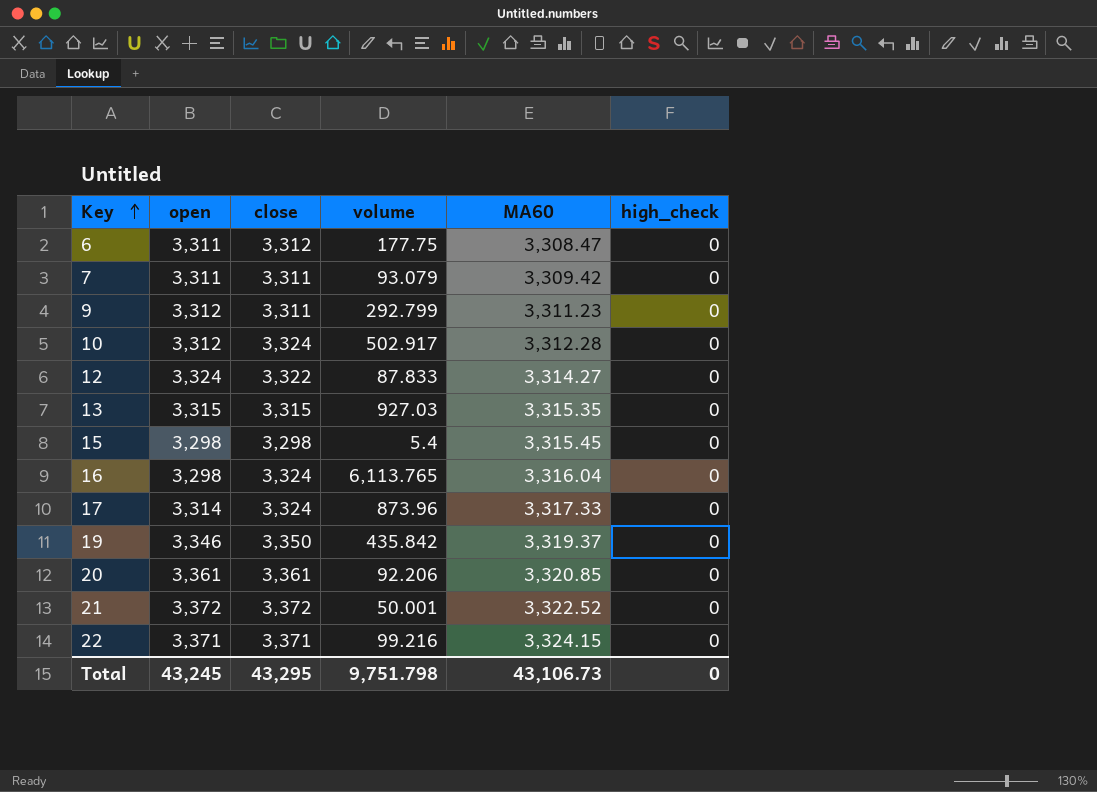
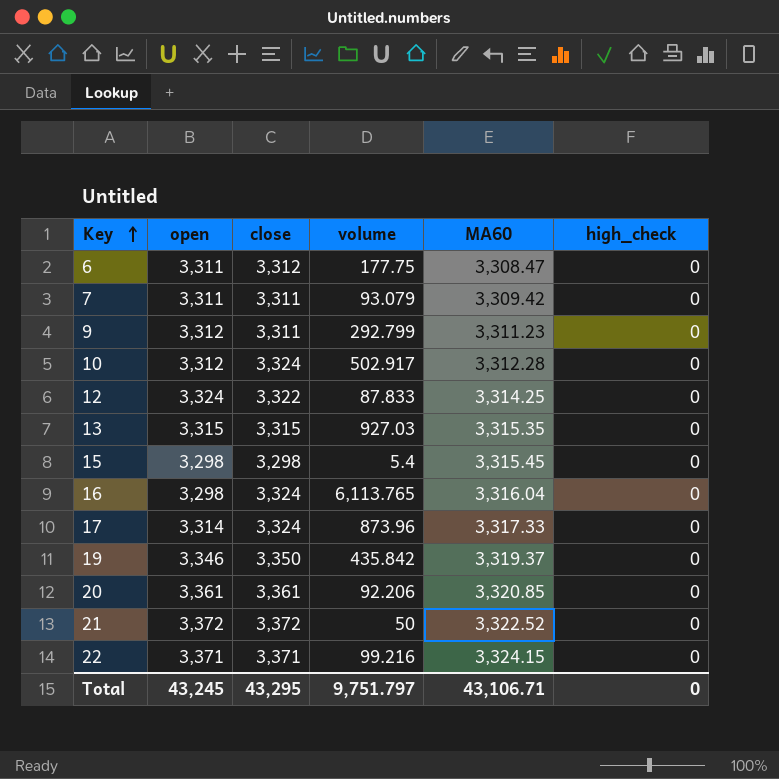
12 | MA60: 3,314.27 -> 3,314.25
21 | volume: 50.001 -> 50
Total | volume: 9,751.798 -> 9,751.797
Total | MA60: 43,106.73 -> 43,106.71

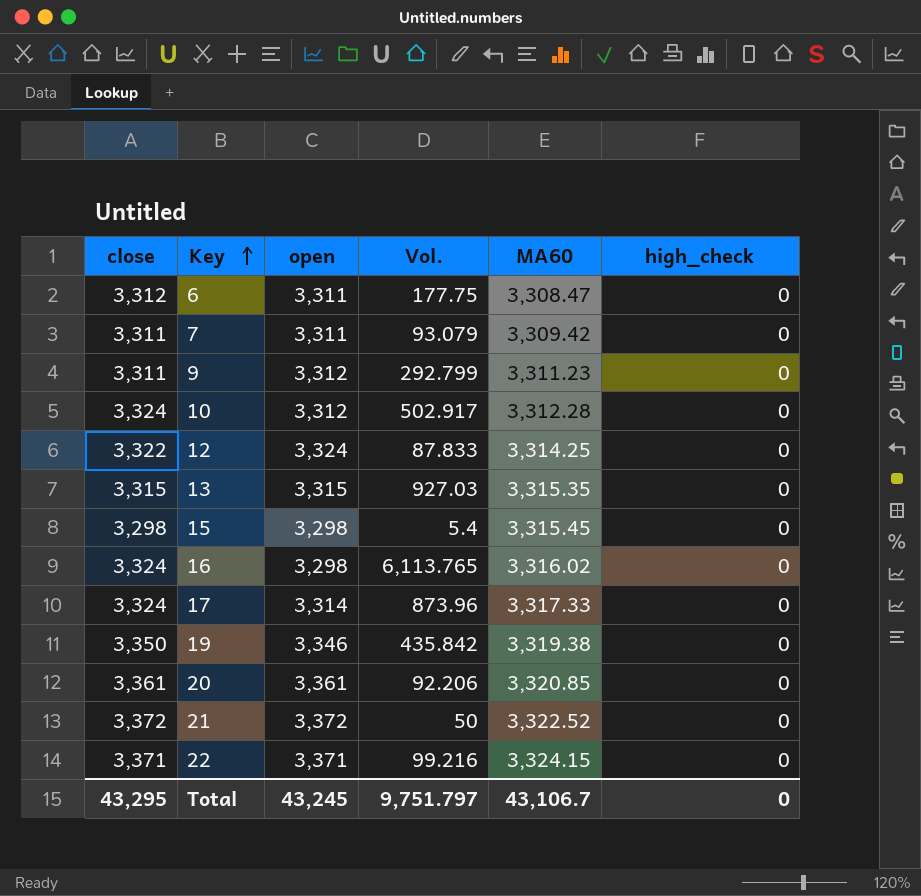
column close | position: 3 -> 1
column name: volume -> Vol.
16 | MA60: 3,316.04 -> 3,316.02
19 | MA60: 3,319.37 -> 3,319.38
Total | MA60: 43,106.71 -> 43,106.7

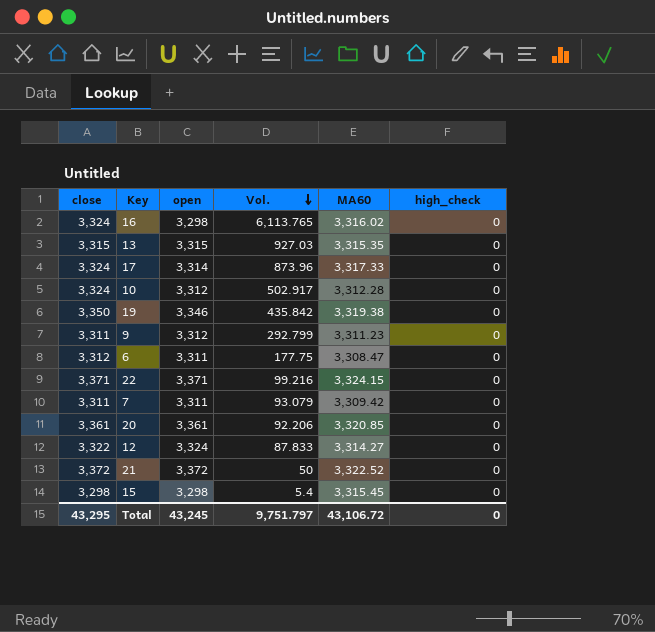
row order: Key ascending -> Vol. descending
12 | MA60: 3,314.25 -> 3,314.27
Total | MA60: 43,106.7 -> 43,106.72

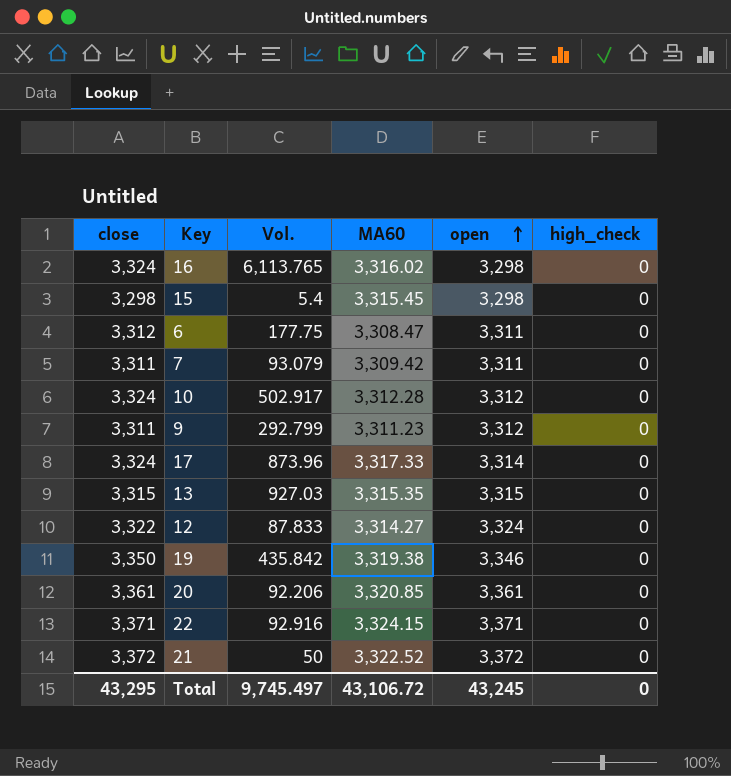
row order: Vol. descending -> open ascending
column open | position: 3 -> 5
22 | Vol.: 99.216 -> 92.916
Total | Vol.: 9,751.797 -> 9,745.497

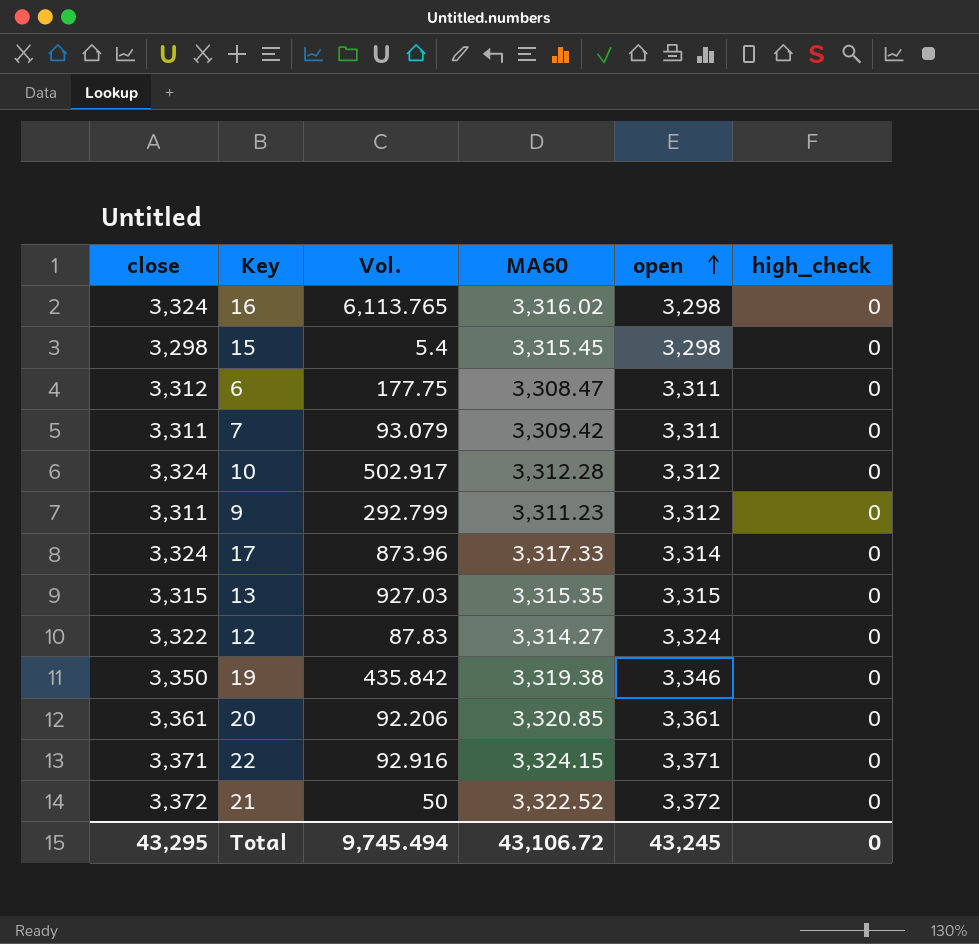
12 | Vol.: 87.833 -> 87.83
Total | Vol.: 9,745.497 -> 9,745.494

